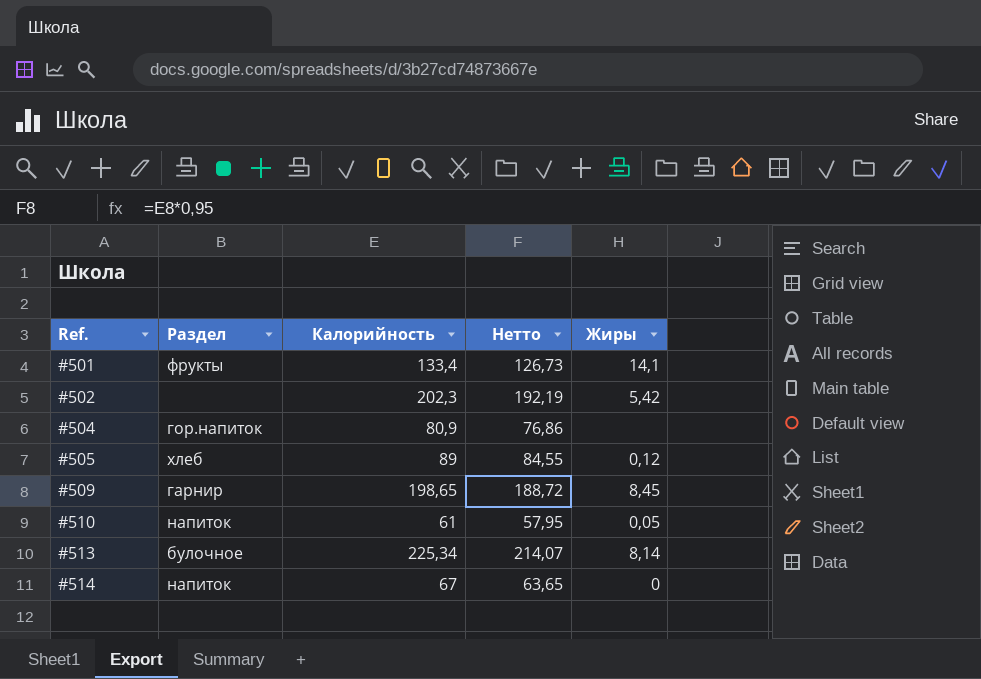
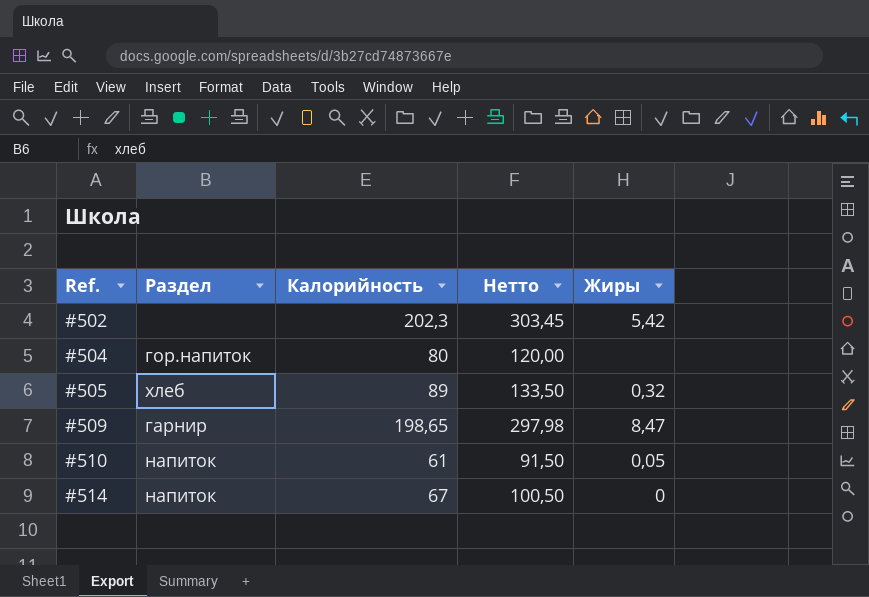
column Нетто | formula: [Калорийность] * 0,95 -> [Калорийность] * 1,5
row #501: фрукты | 133,4 | 126,73 | 14,1 -> none
row #513: булочное | 225,34 | 214,07 | 8,14 -> none
#504 | Калорийность: 80,9 -> 80
#505 | Жиры: 0,12 -> 0,32
#509 | Жиры: 8,45 -> 8,47

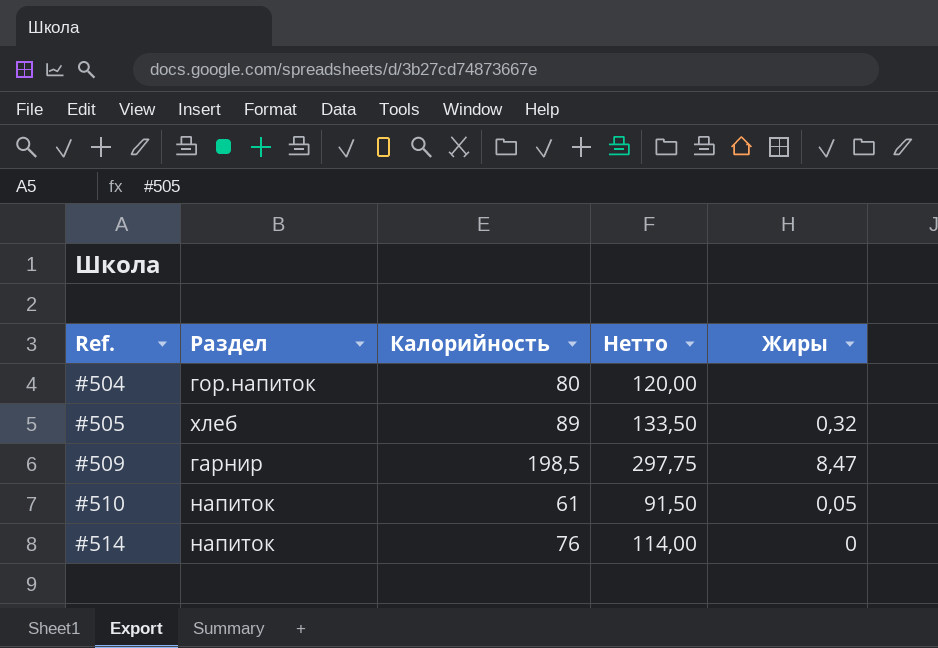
row #502: none | 202,3 | 303,45 | 5,42 -> none
#509 | Калорийность: 198,65 -> 198,5
#509 | Нетто: 297,98 -> 297,75
#514 | Калорийность: 67 -> 76
#514 | Нетто: 100,50 -> 114,00

